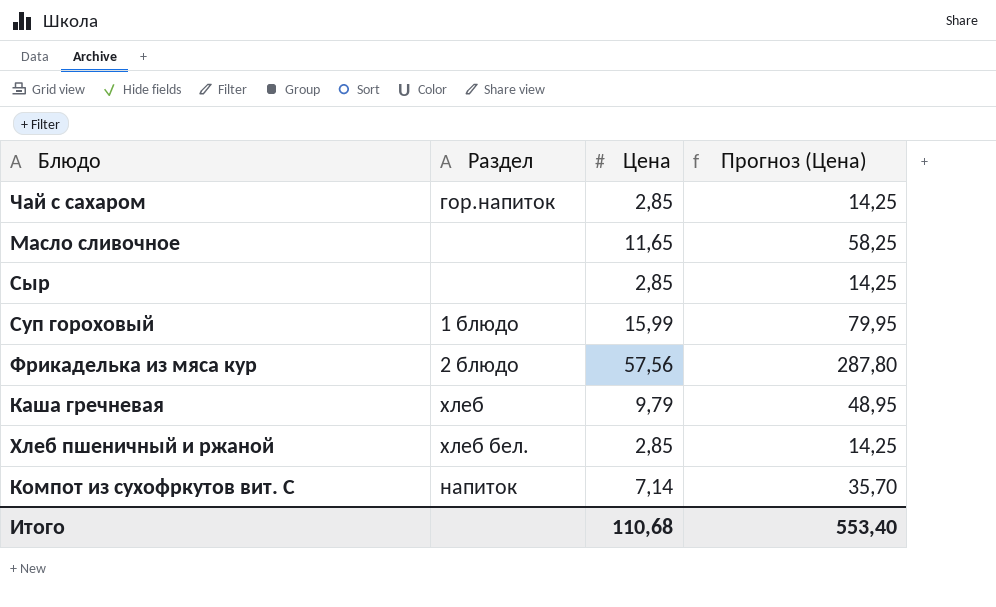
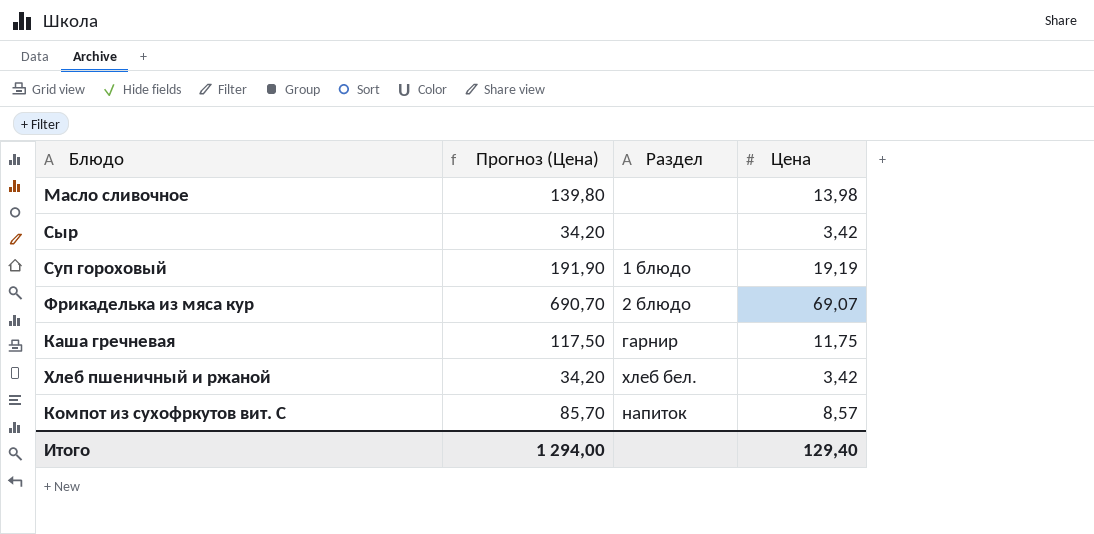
column Прогноз (Цена) | formula: [Цена] * 5 -> [Цена] * 10
column Прогноз (Цена) | position: 4 -> 2
row Чай с сахаром: гор.напиток | 2,85 | 14,25 -> none
Масло сливочное | Цена: 11,65 -> 13,98
Сыр | Цена: 2,85 -> 3,42
Суп гороховый | Цена: 15,99 -> 19,19
Фрикаделька из мяса кур | Цена: 57,56 -> 69,07
Каша гречневая | Раздел: хлеб -> гарнир
Каша гречневая | Цена: 9,79 -> 11,75
Хлеб пшеничный и ржаной | Цена: 2,85 -> 3,42
Компот из сухофркутов вит. С | Цена: 7,14 -> 8,57
Итого | Прогноз (Цена): 553,40 -> 1 294,00
Итого | Цена: 110,68 -> 129,40

